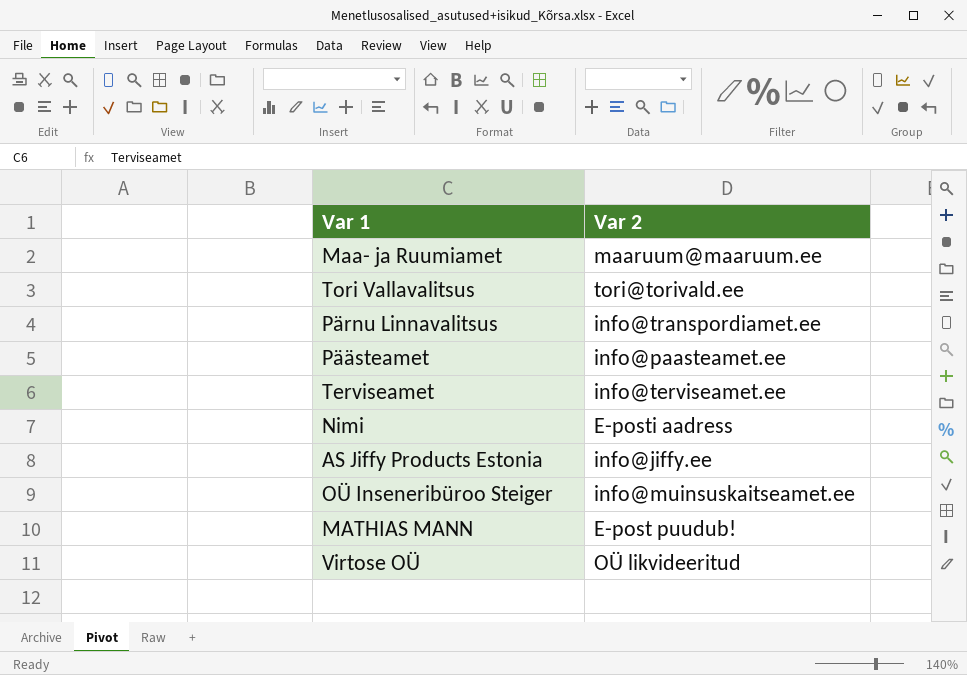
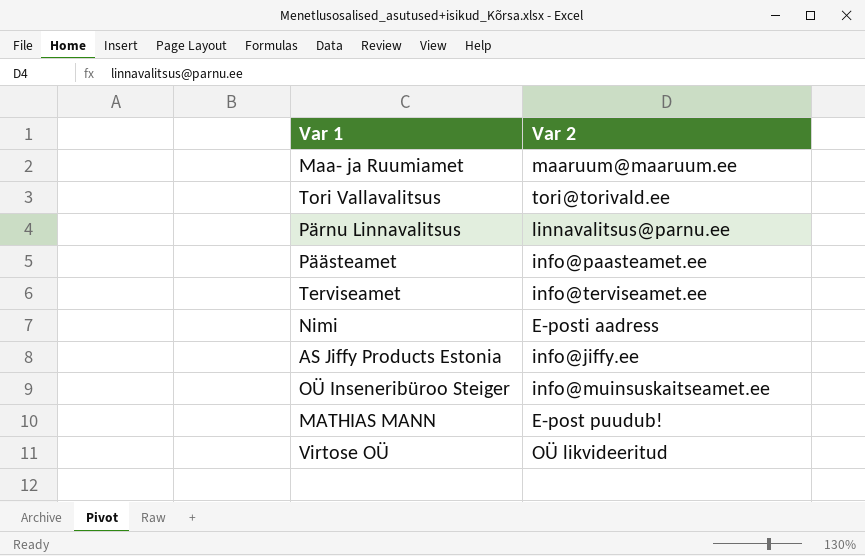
Pärnu Linnavalitsus | Var 2: info@transpordiamet.ee -> linnavalitsus@parnu.ee

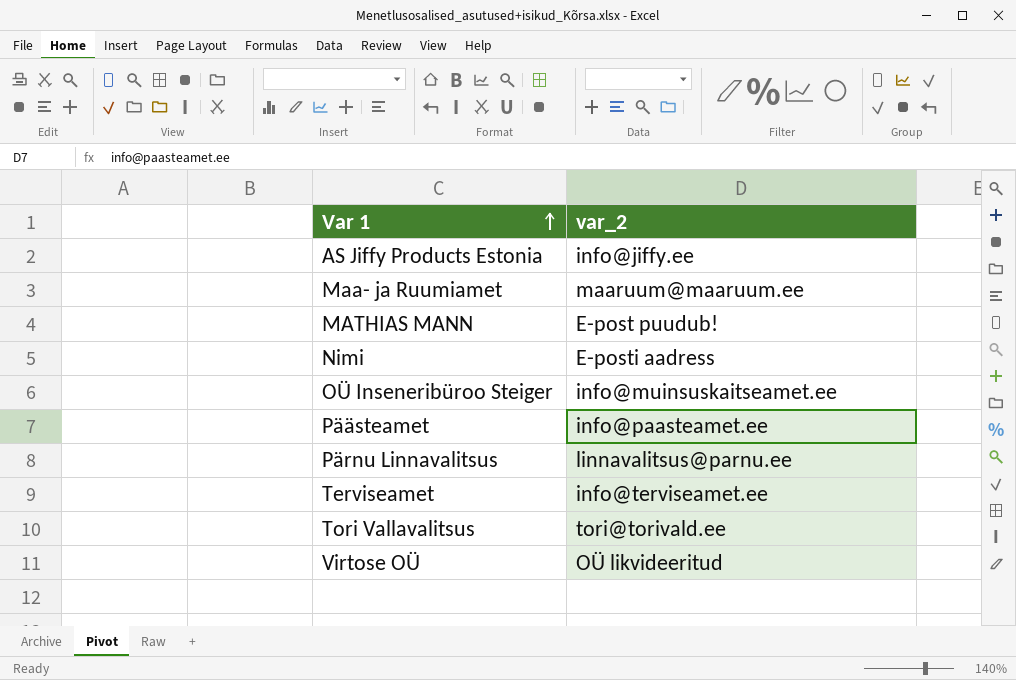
row order: none -> Var 1 ascending
column name: Var 2 -> var_2

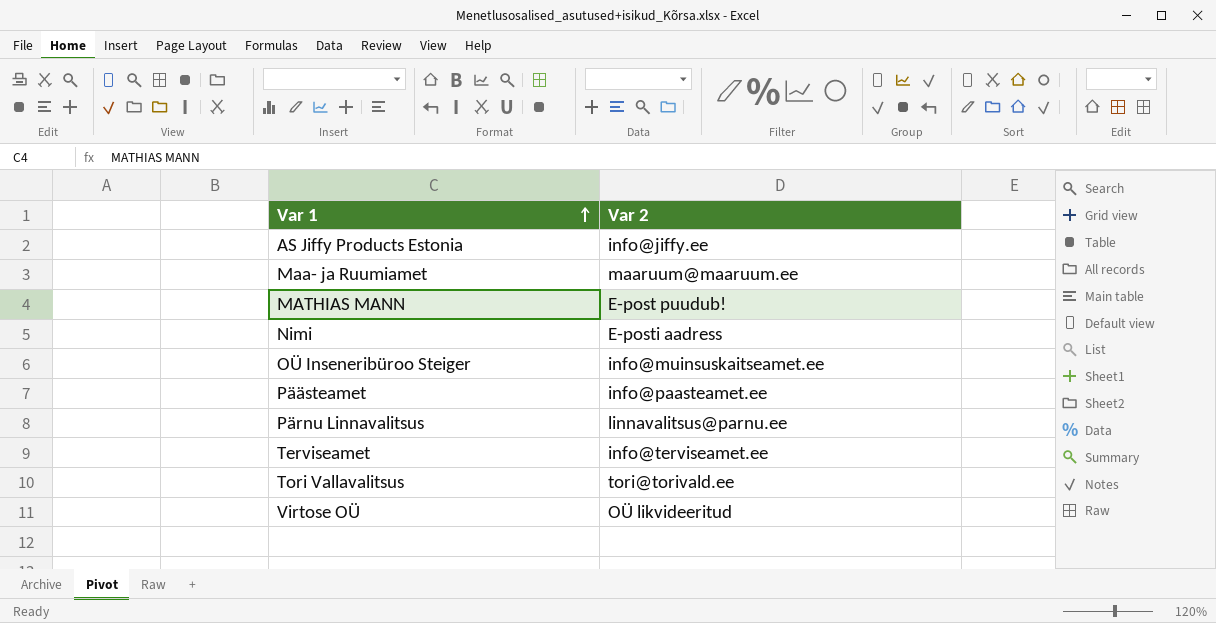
column name: var_2 -> Var 2

